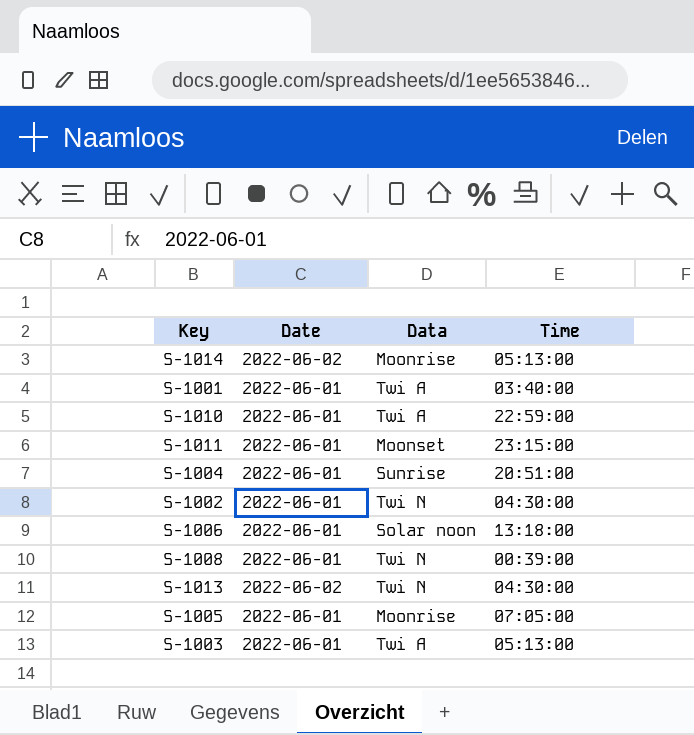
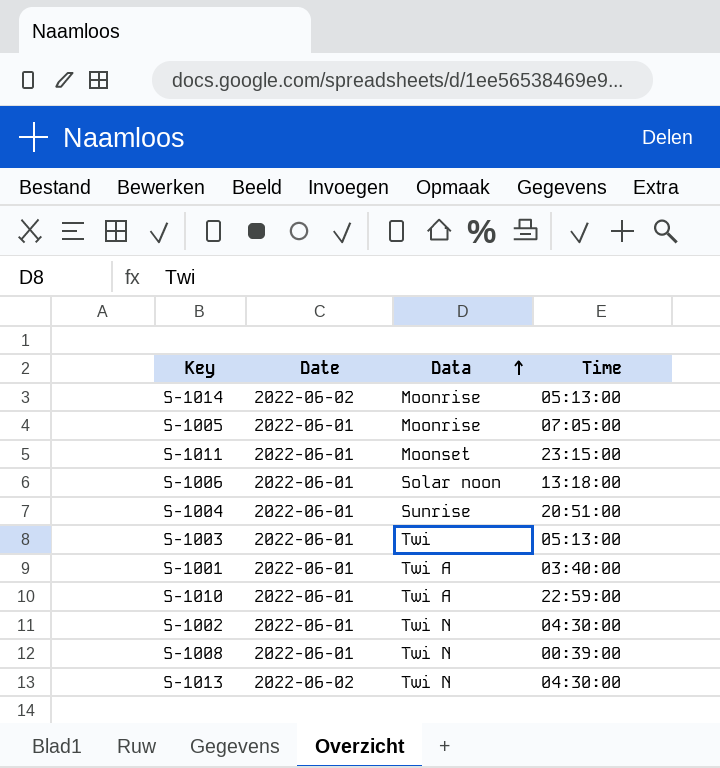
row order: none -> Data ascending
S-1003 | Data: Twi A -> Twi

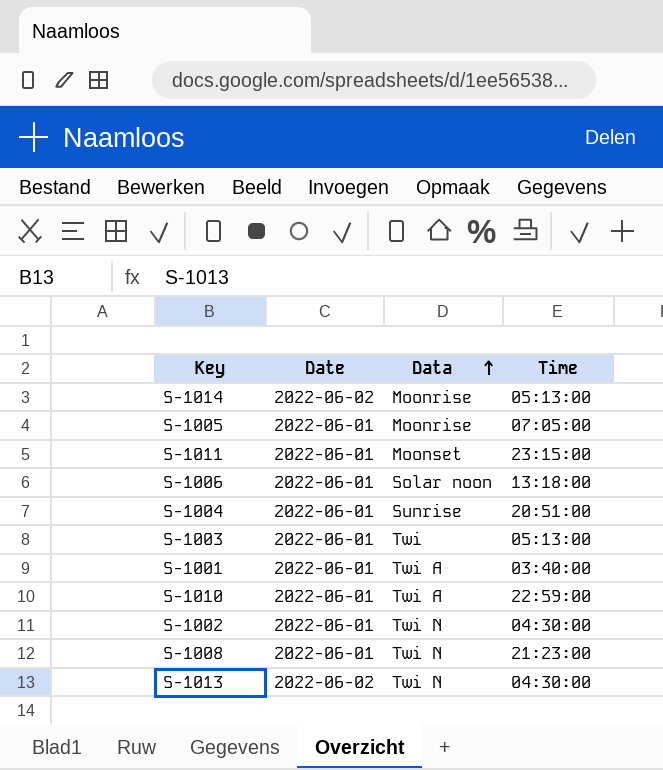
S-1008 | Time: 00:39:00 -> 21:23:00

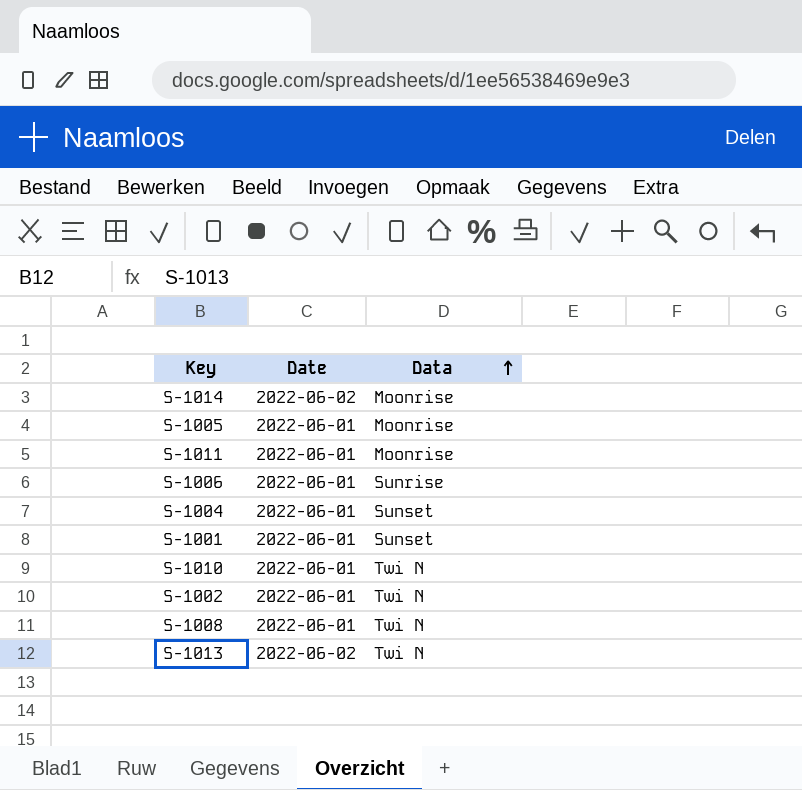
column Time | position: 4 -> none
row S-1003: 2022-06-01 | Twi | 05:13:00 -> none
S-1011 | Data: Moonset -> Moonrise
S-1006 | Data: Solar noon -> Sunrise
S-1004 | Data: Sunrise -> Sunset
S-1001 | Data: Twi A -> Sunset
S-1010 | Data: Twi A -> Twi N

